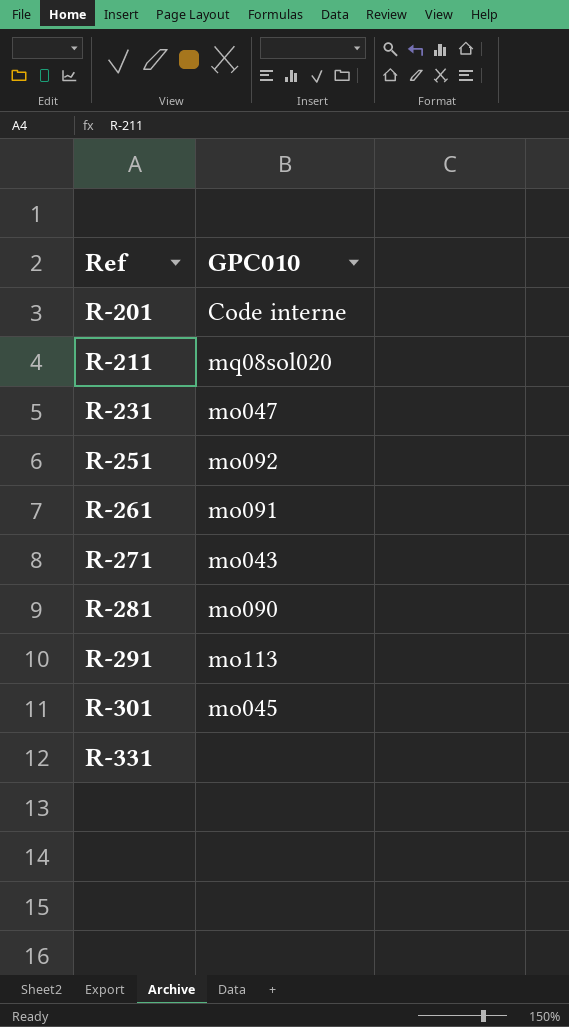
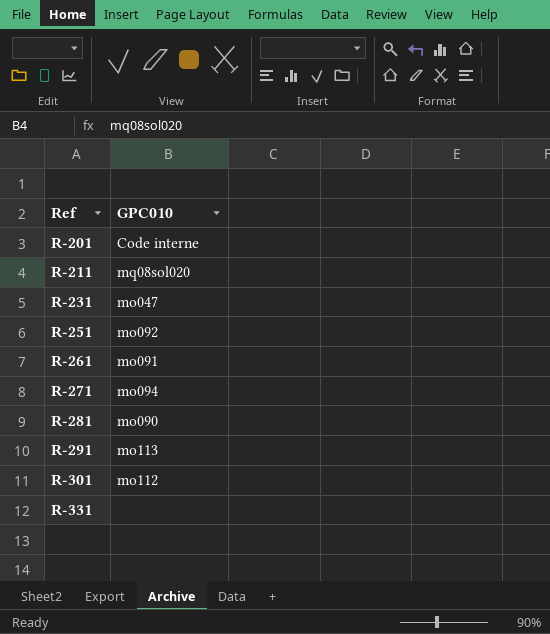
R-271 | GPC010: mo043 -> mo094
R-301 | GPC010: mo045 -> mo112

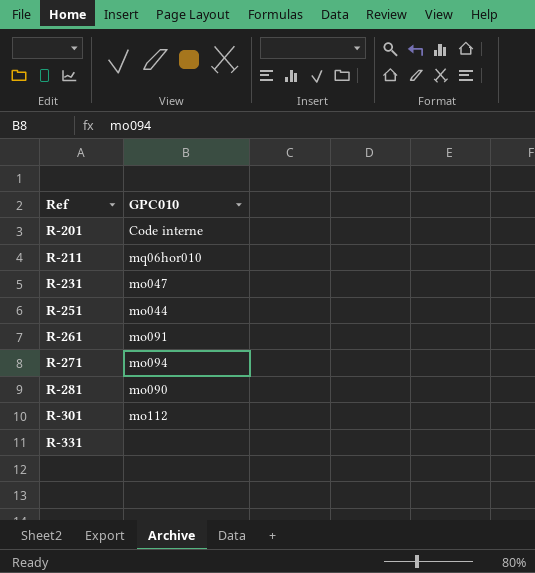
row R-291: mo113 -> none
R-211 | GPC010: mq08sol020 -> mq06hor010
R-251 | GPC010: mo092 -> mo044

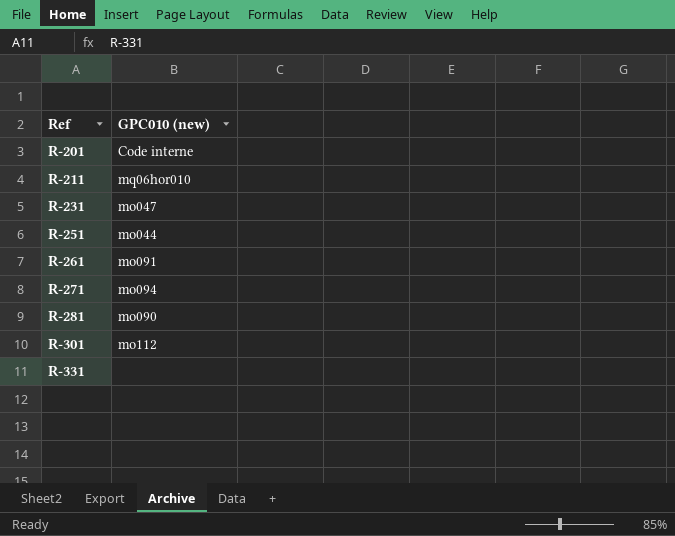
column name: GPC010 -> GPC010 (new)

